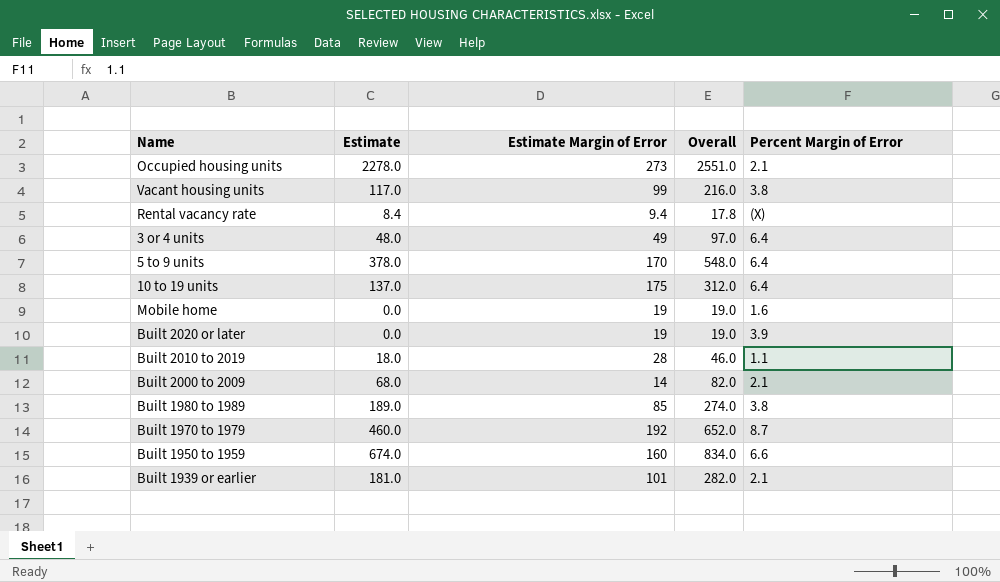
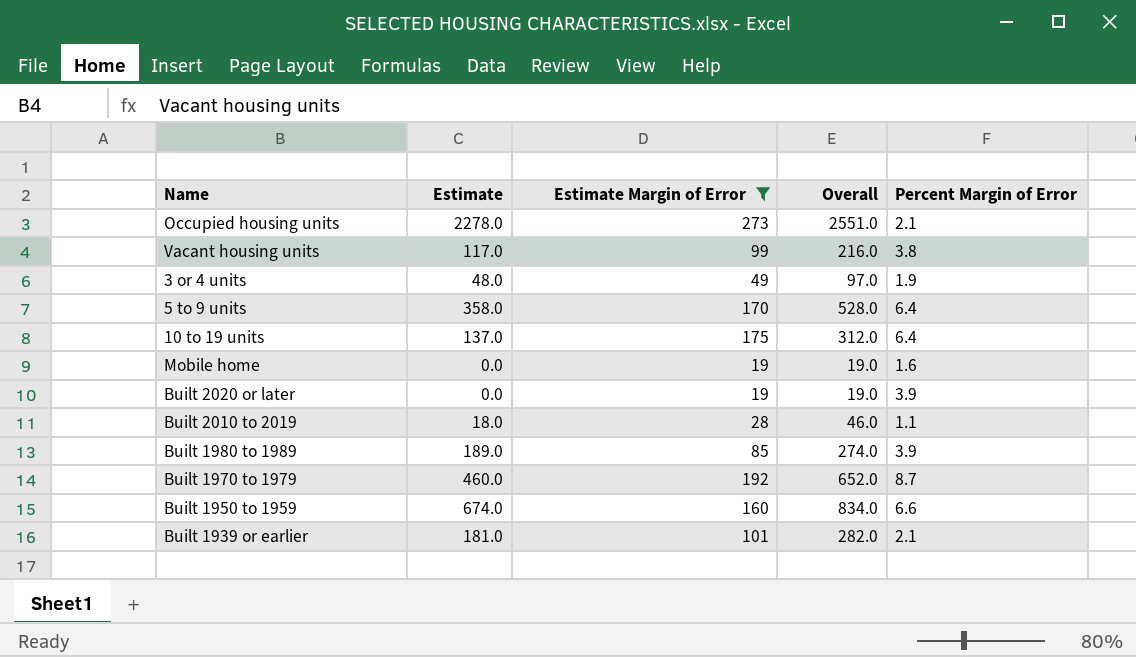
filter: none -> Estimate Margin of Error >= 19
3 or 4 units | Percent Margin of Error: 6.4 -> 1.9
5 to 9 units | Estimate: 378.0 -> 358.0
5 to 9 units | Overall: 548.0 -> 528.0
Built 1980 to 1989 | Percent Margin of Error: 3.8 -> 3.9

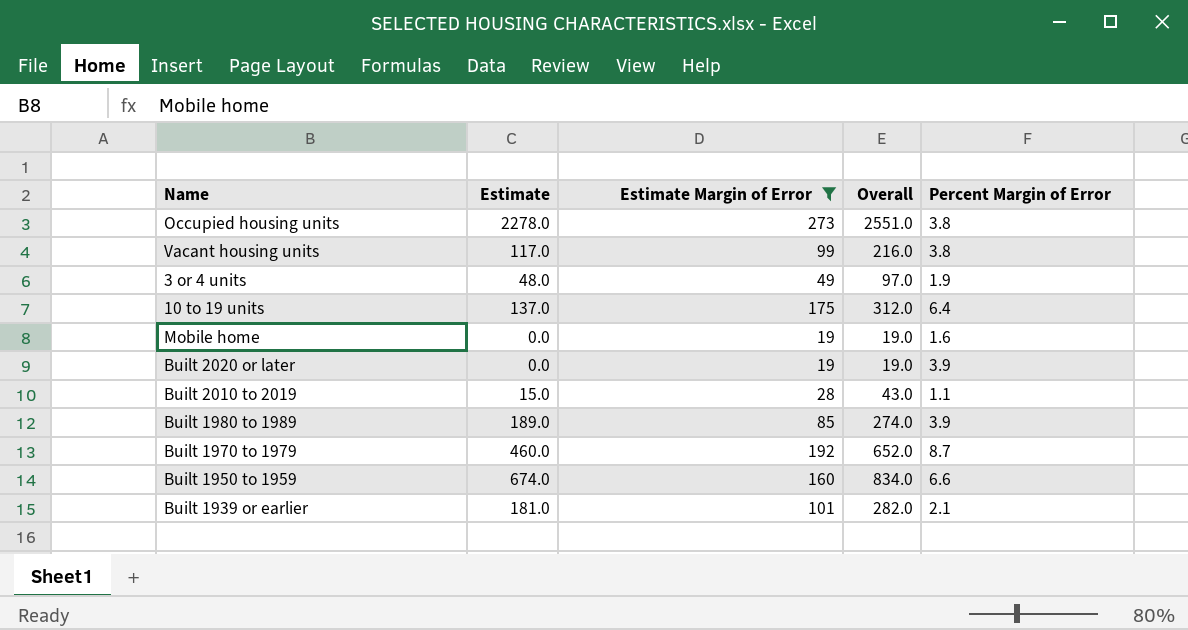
row 5 to 9 units: 358.0 | 170 | 528.0 | 6.4 -> none
Occupied housing units | Percent Margin of Error: 2.1 -> 3.8
Built 2010 to 2019 | Estimate: 18.0 -> 15.0
Built 2010 to 2019 | Overall: 46.0 -> 43.0

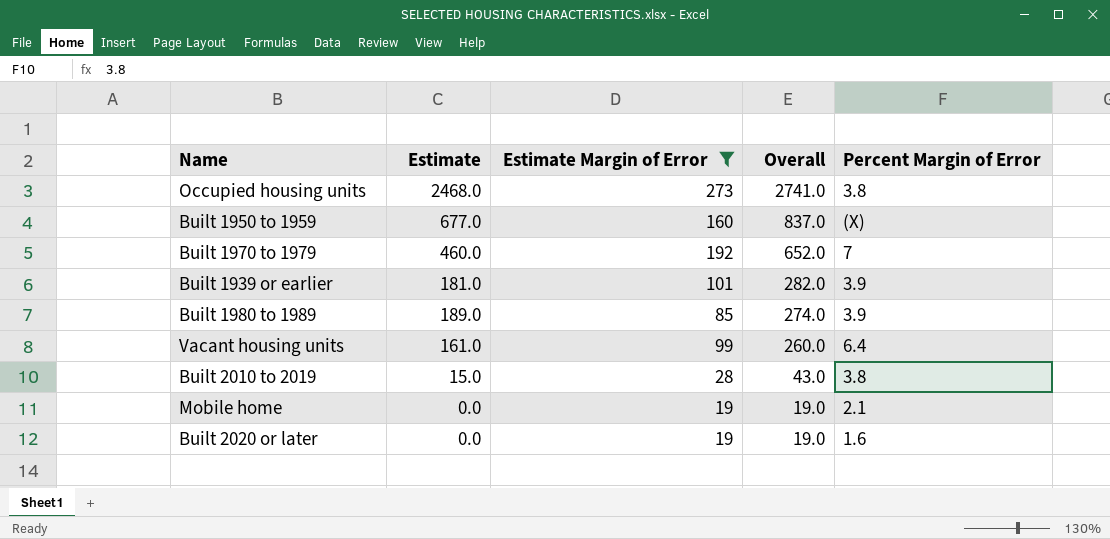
row order: none -> Overall descending
row 3 or 4 units: 48.0 | 49 | 97.0 | 1.9 -> none
row 10 to 19 units: 137.0 | 175 | 312.0 | 6.4 -> none
Occupied housing units | Estimate: 2278.0 -> 2468.0
Occupied housing units | Overall: 2551.0 -> 2741.0
Built 1950 to 1959 | Estimate: 674.0 -> 677.0
Built 1950 to 1959 | Overall: 834.0 -> 837.0
Built 1950 to 1959 | Percent Margin of Error: 6.6 -> (X)
Built 1970 to 1979 | Percent Margin of Error: 8.7 -> 7
Built 1939 or earlier | Percent Margin of Error: 2.1 -> 3.9
Vacant housing units | Estimate: 117.0 -> 161.0
Vacant housing units | Overall: 216.0 -> 260.0
Vacant housing units | Percent Margin of Error: 3.8 -> 6.4
Built 2010 to 2019 | Percent Margin of Error: 1.1 -> 3.8
Mobile home | Percent Margin of Error: 1.6 -> 2.1
Built 2020 or later | Percent Margin of Error: 3.9 -> 1.6

